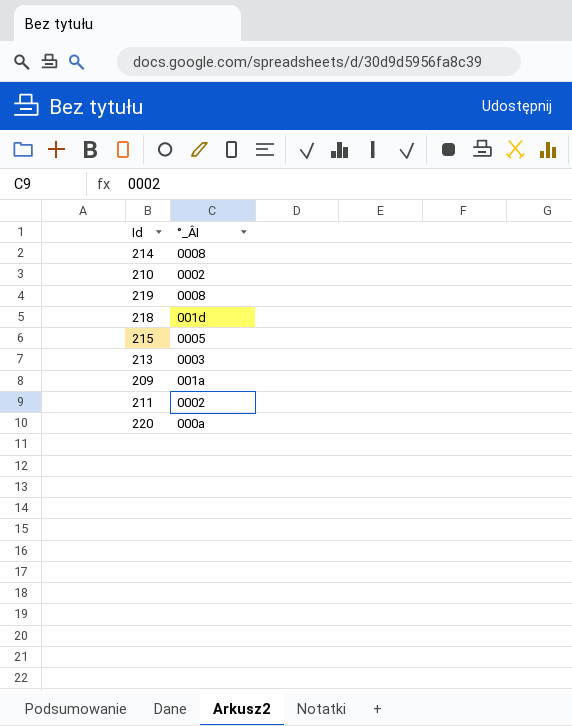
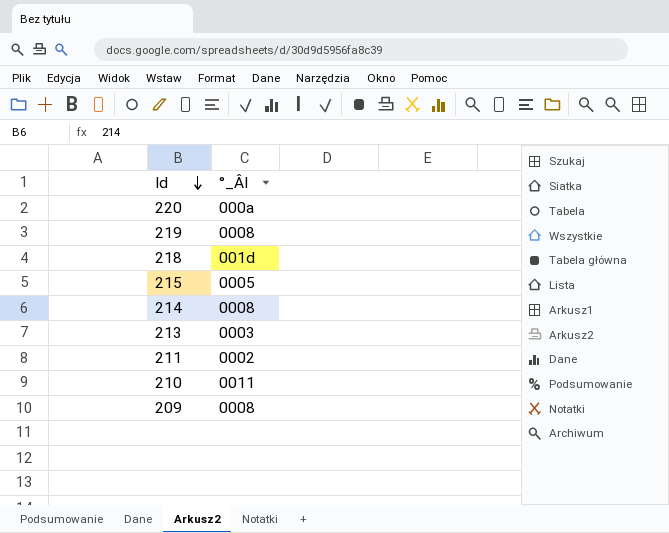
row order: none -> Id descending
210 | °_ÂI: 0002 -> 0011
209 | °_ÂI: 001a -> 0008

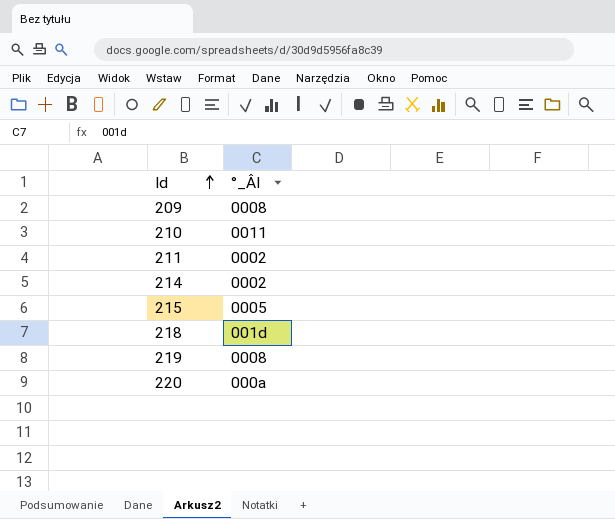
row order: Id descending -> Id ascending
row 213: 0003 -> none
214 | °_ÂI: 0008 -> 0002

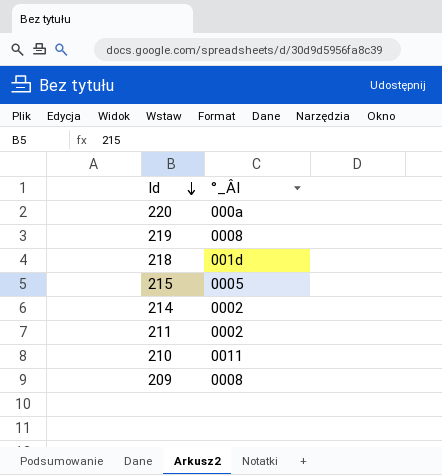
row order: Id ascending -> Id descending

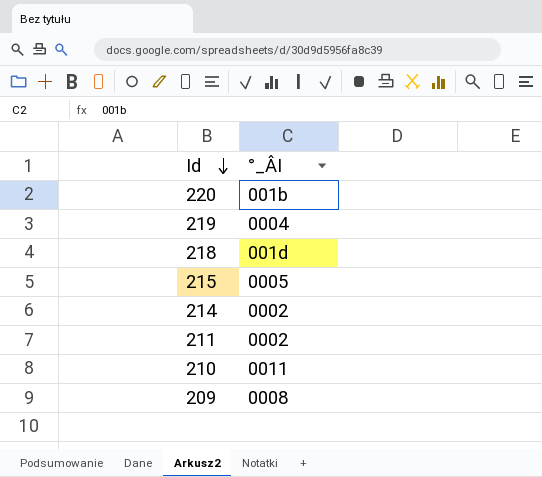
220 | °_ÂI: 000a -> 001b
219 | °_ÂI: 0008 -> 0004

